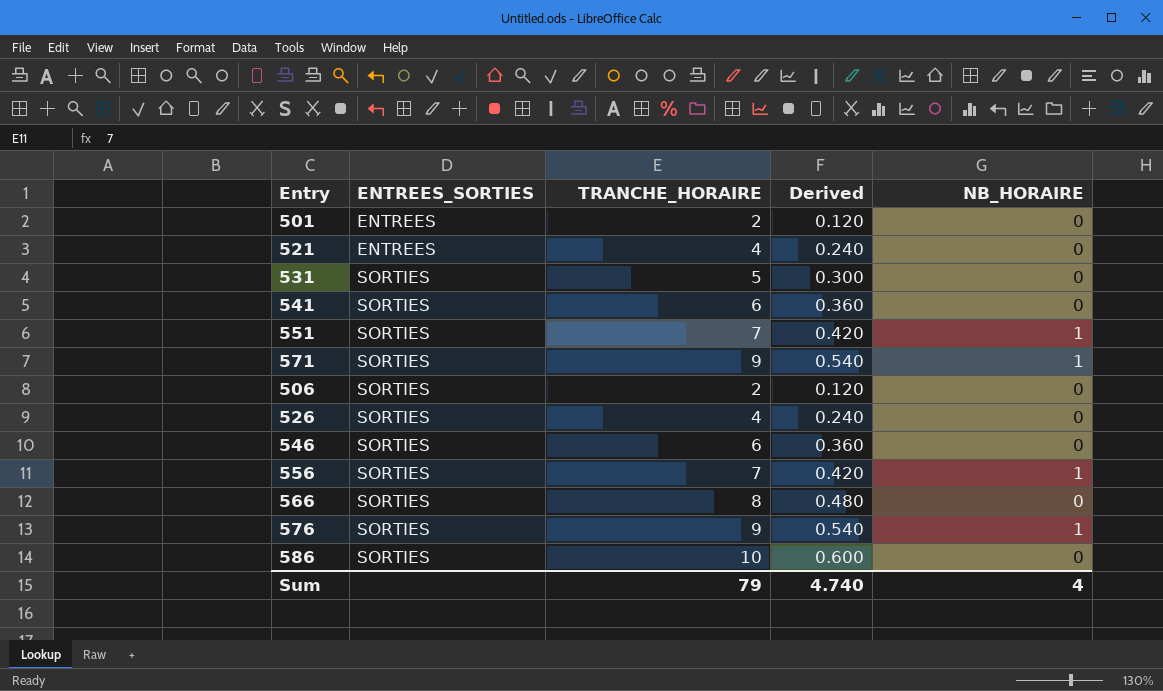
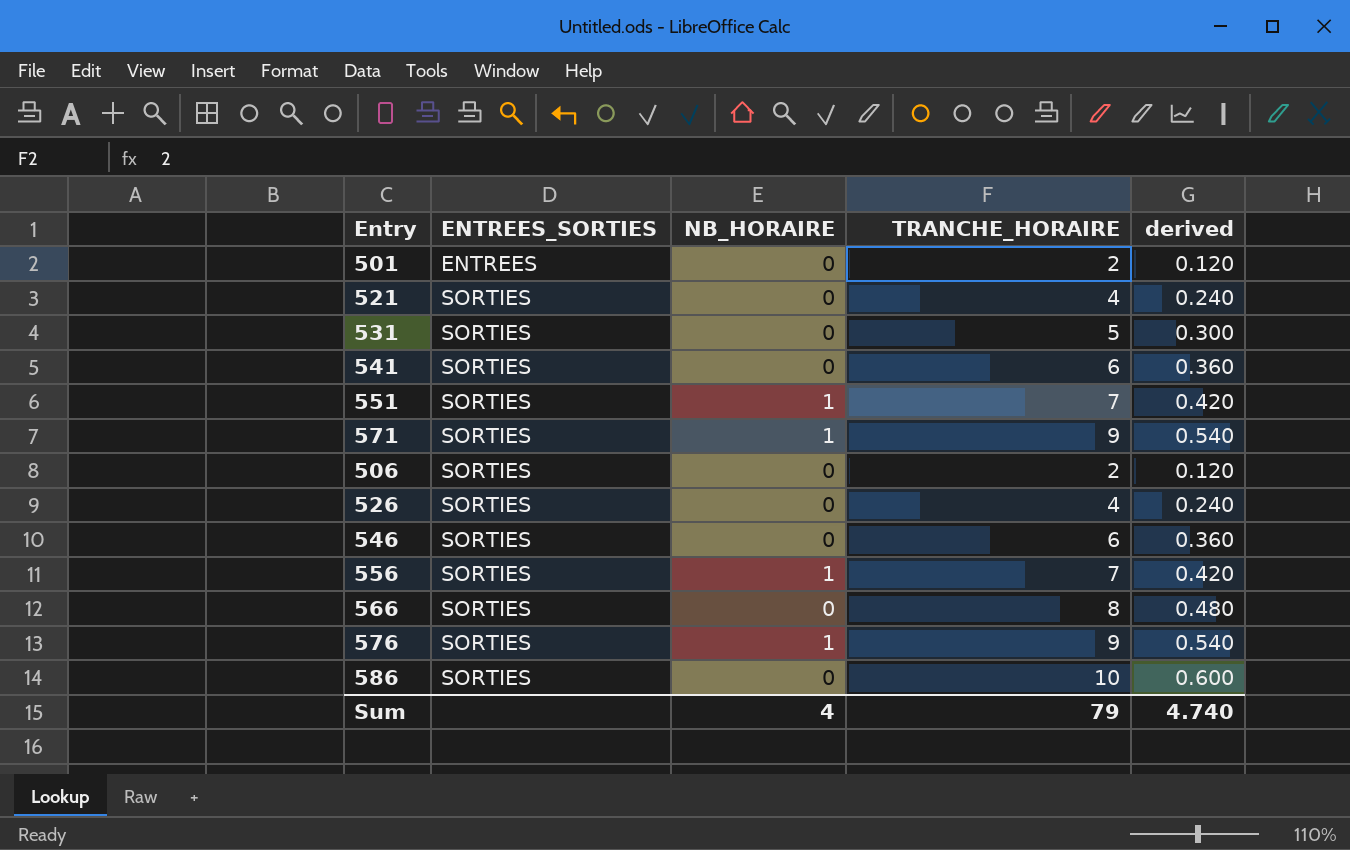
column NB_HORAIRE | position: 5 -> 3
column name: Derived -> derived
521 | ENTREES_SORTIES: ENTREES -> SORTIES

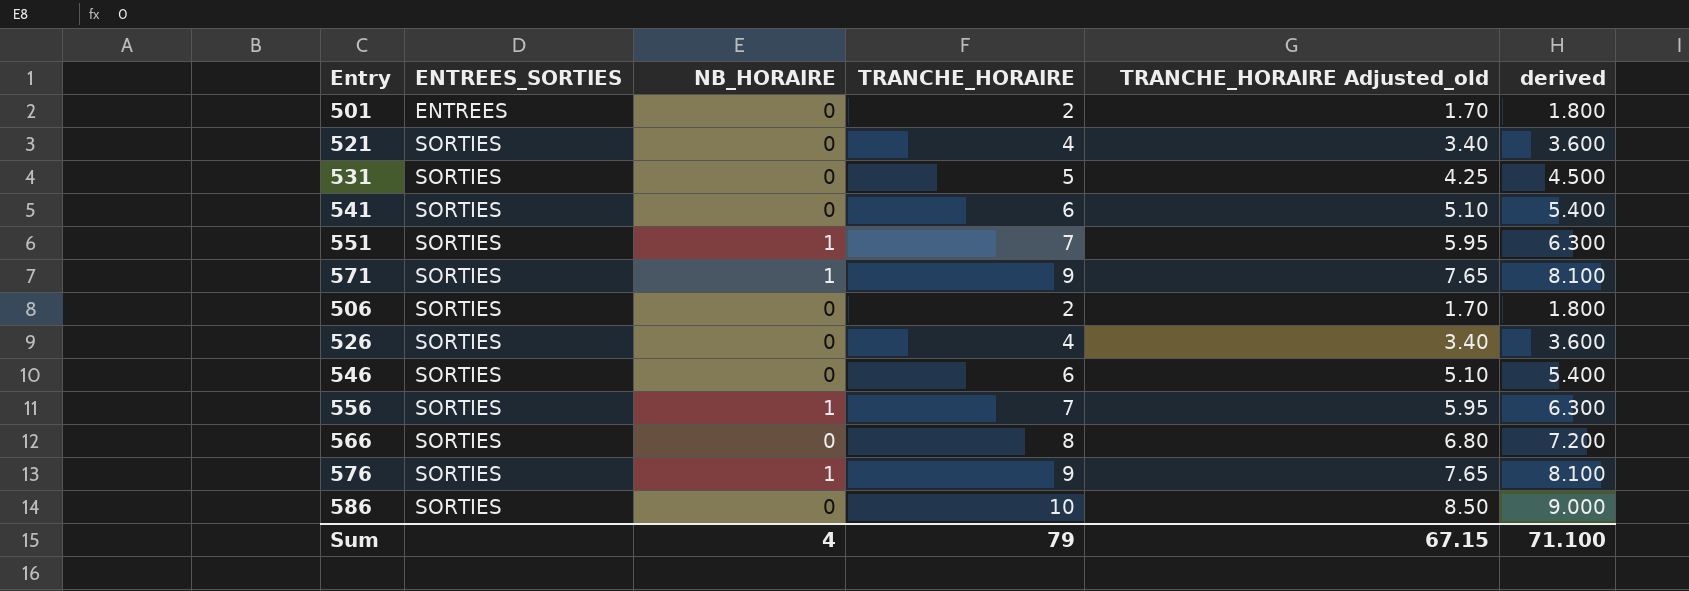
column TRANCHE_HORAIRE Adjusted_old | formula: none -> [TRANCHE_HORAIRE] * 0.85
column derived | formula: [TRANCHE_HORAIRE] * 0.06 -> [TRANCHE_HORAIRE] * 0.9
Sum | derived: 4.740 -> 71.100

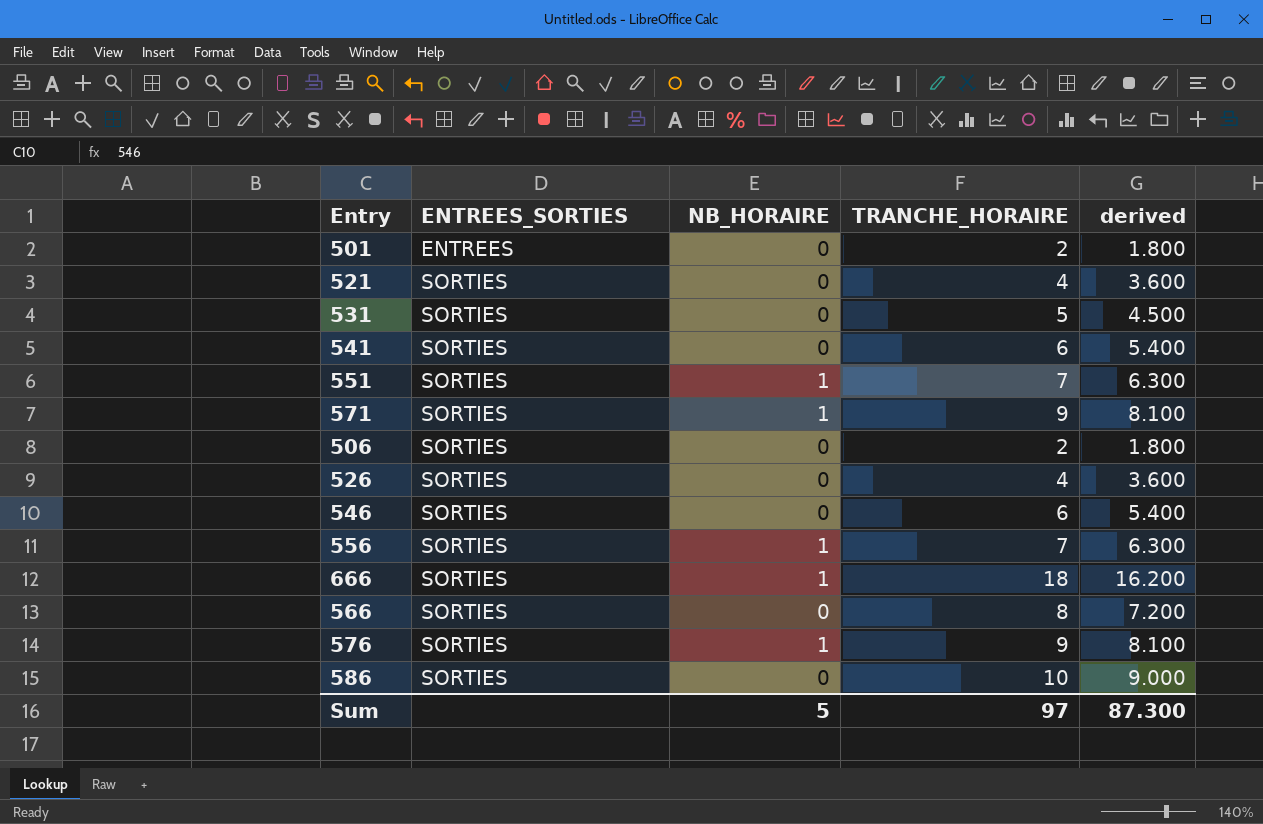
column TRANCHE_HORAIRE Adjusted_old | formula: [TRANCHE_HORAIRE] * 0.85 -> none
row 666: none -> SORTIES | 1 | 18 | 16.200
Sum | NB_HORAIRE: 4 -> 5
Sum | TRANCHE_HORAIRE: 79 -> 97
Sum | derived: 71.100 -> 87.300

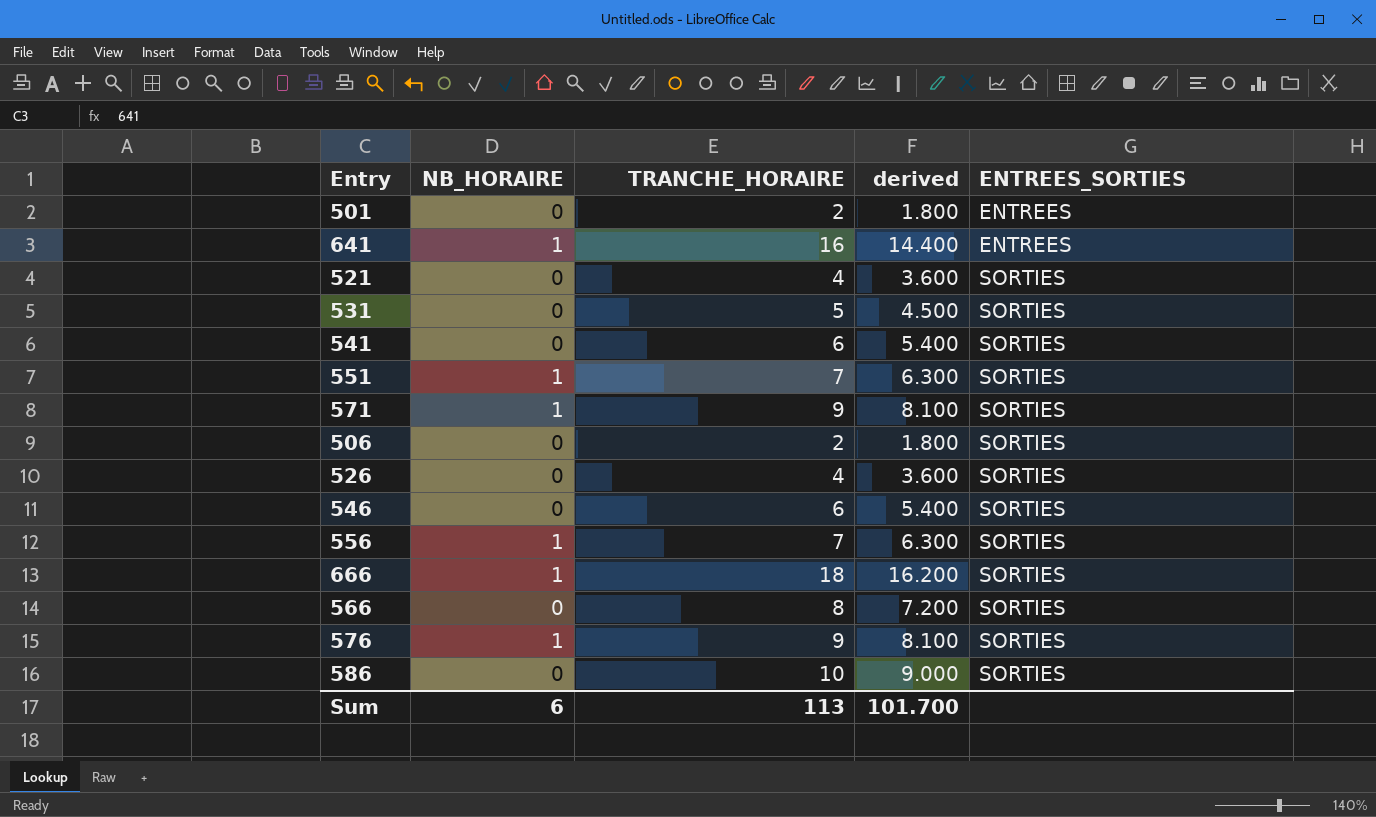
column ENTREES_SORTIES | position: 2 -> 5
row 641: none -> 1 | 16 | 14.400 | ENTREES
Sum | NB_HORAIRE: 5 -> 6
Sum | TRANCHE_HORAIRE: 97 -> 113
Sum | derived: 87.300 -> 101.700

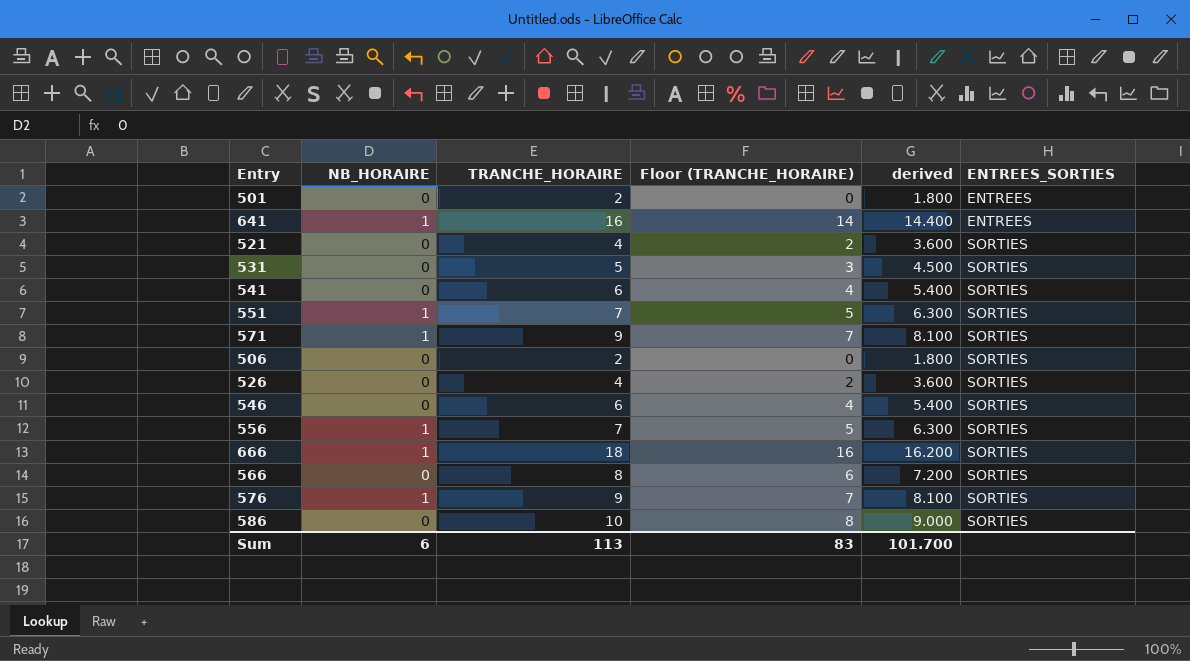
column Floor (TRANCHE_HORAIRE) | formula: none -> [TRANCHE_HORAIRE] - 2

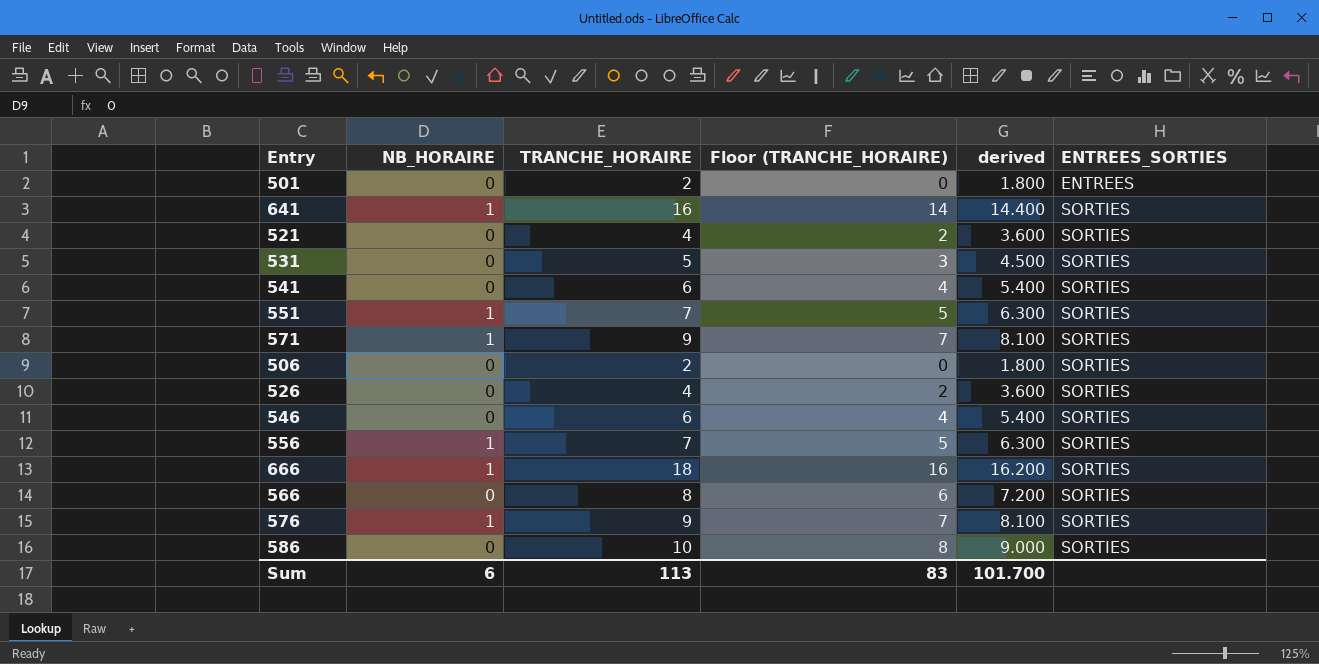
641 | ENTREES_SORTIES: ENTREES -> SORTIES

